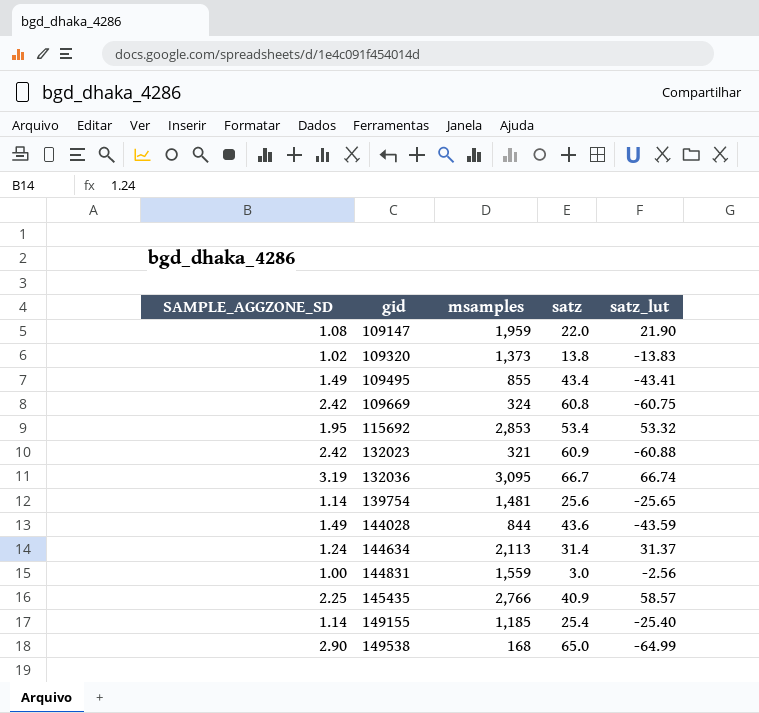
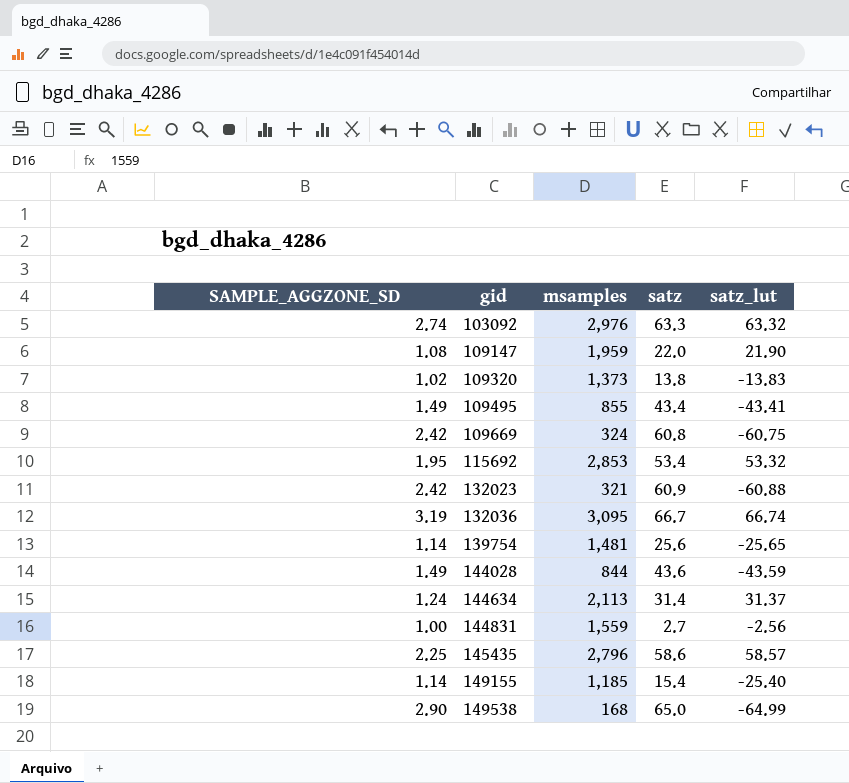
row 103092: none -> 2.74 | 2,976 | 63.3 | 63.32
144831 | satz: 3.0 -> 2.7
145435 | msamples: 2,766 -> 2,796
145435 | satz: 40.9 -> 58.6
149155 | satz: 25.4 -> 15.4

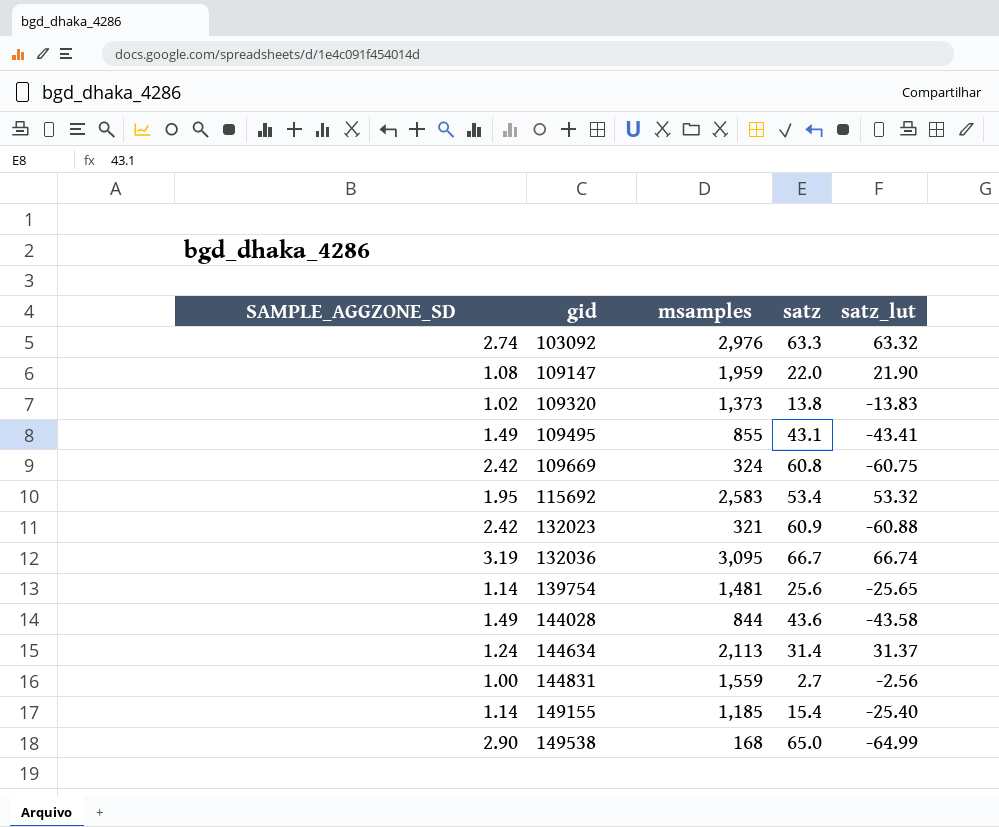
row 145435: 2.25 | 2,796 | 58.6 | 58.57 -> none
109495 | satz: 43.4 -> 43.1
115692 | msamples: 2,853 -> 2,583
144028 | satz_lut: -43.59 -> -43.58

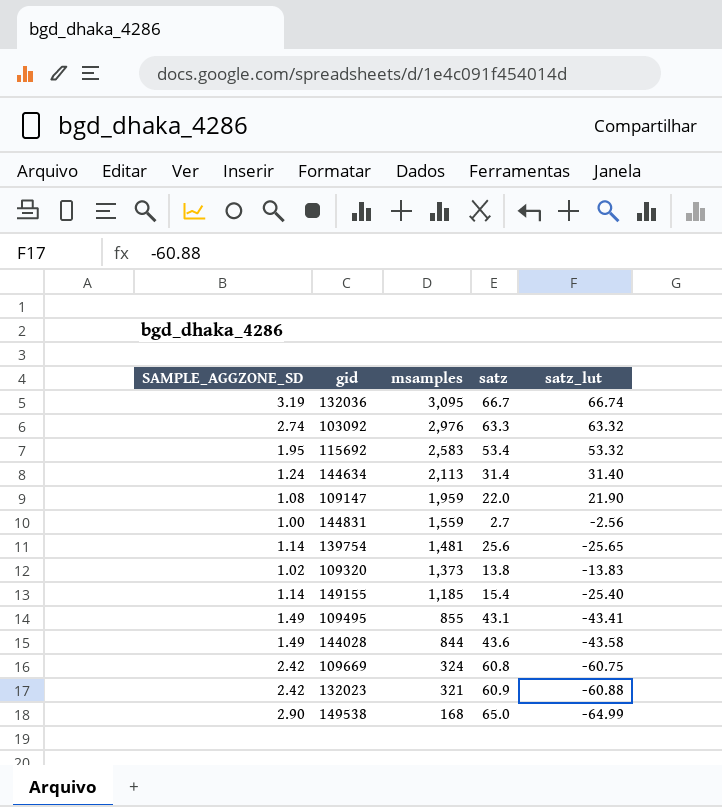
row order: gid ascending -> msamples descending
144634 | satz_lut: 31.37 -> 31.40

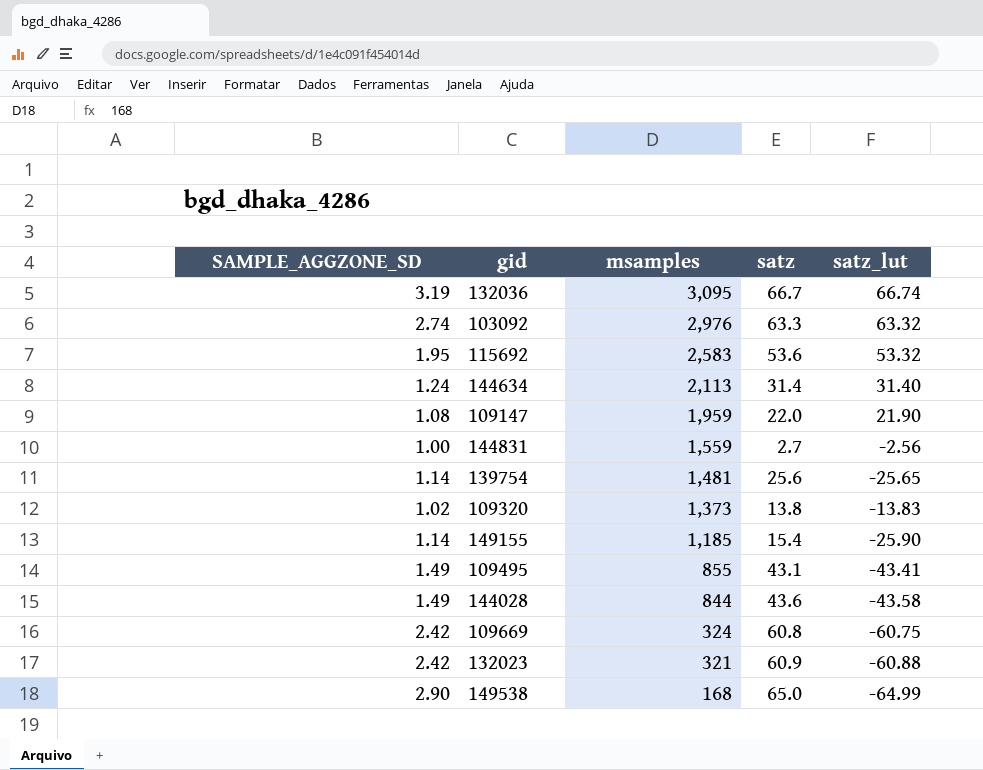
115692 | satz: 53.4 -> 53.6
149155 | satz_lut: -25.40 -> -25.90

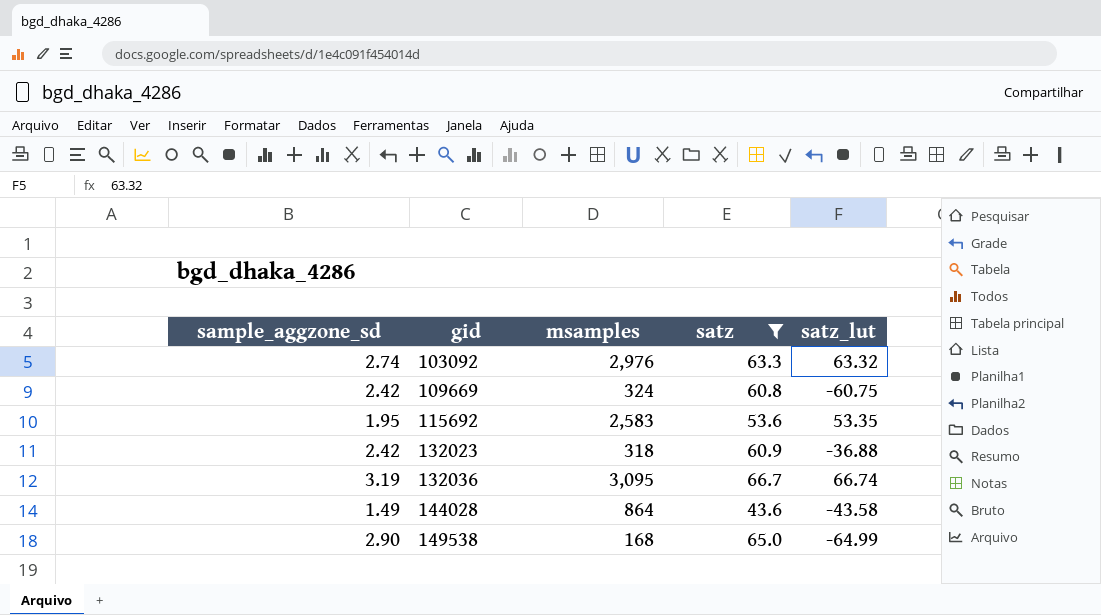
filter: none -> satz >= 43.6
row order: msamples descending -> gid ascending
column name: SAMPLE_AGGZONE_SD -> sample_aggzone_sd
115692 | satz_lut: 53.32 -> 53.35
132023 | msamples: 321 -> 318
132023 | satz_lut: -60.88 -> -36.88
144028 | msamples: 844 -> 864

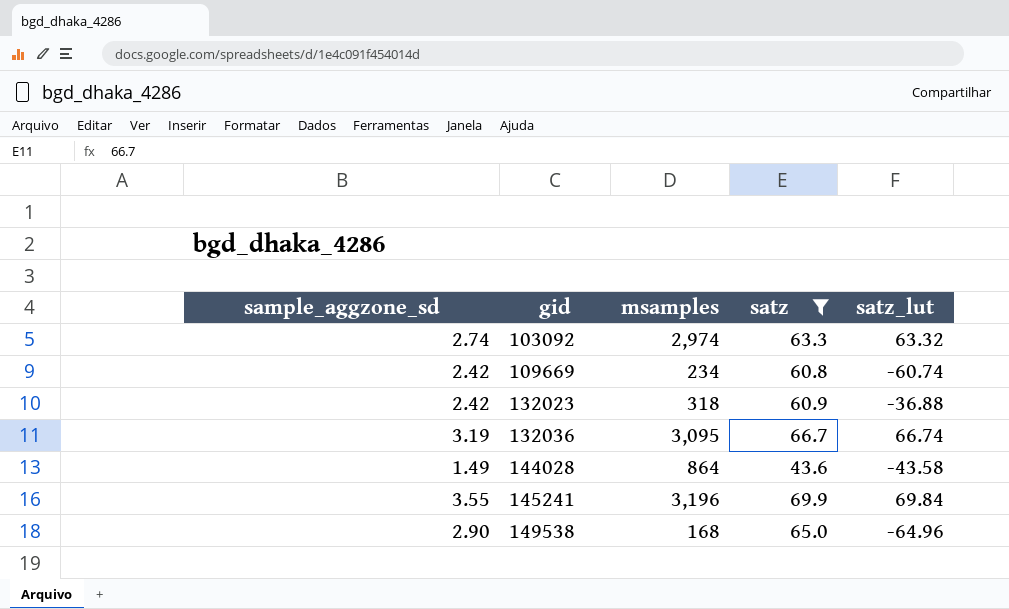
row 115692: 1.95 | 2,583 | 53.6 | 53.35 -> none
103092 | msamples: 2,976 -> 2,974
109669 | msamples: 324 -> 234
109669 | satz_lut: -60.75 -> -60.74
row 145241: none -> 3.55 | 3,196 | 69.9 | 69.84
149538 | satz_lut: -64.99 -> -64.96

